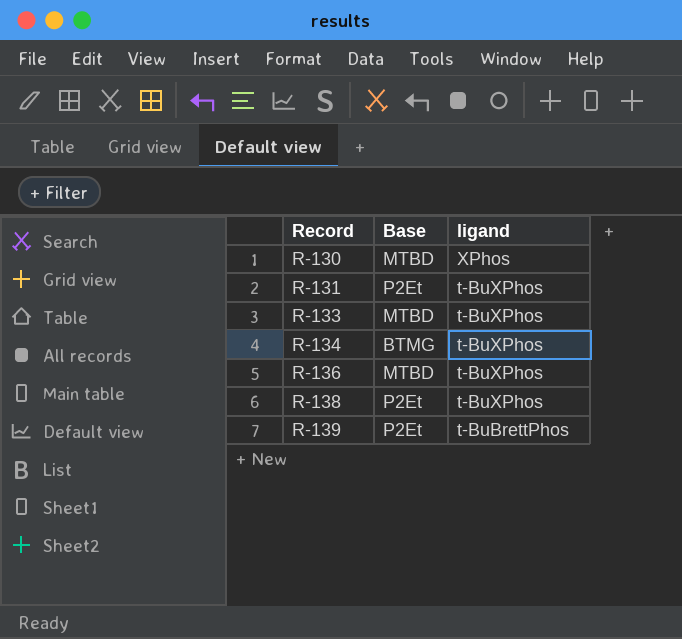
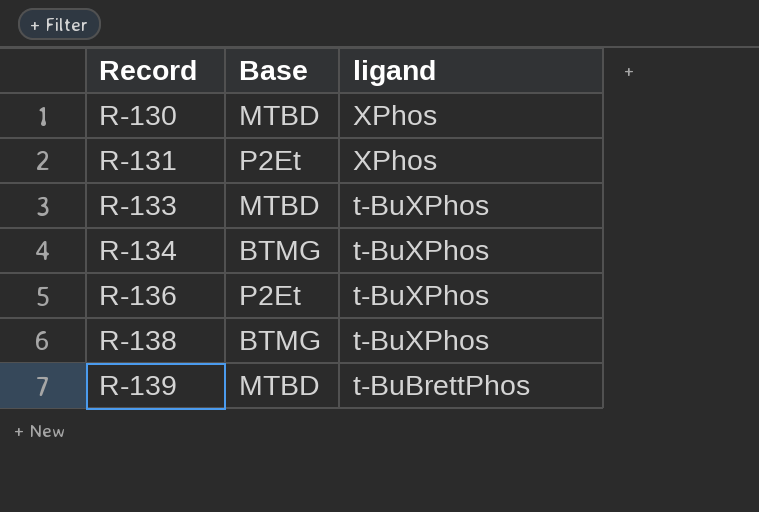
R-131 | ligand: t-BuXPhos -> XPhos
R-136 | Base: MTBD -> P2Et
R-138 | Base: P2Et -> BTMG
R-139 | Base: P2Et -> MTBD

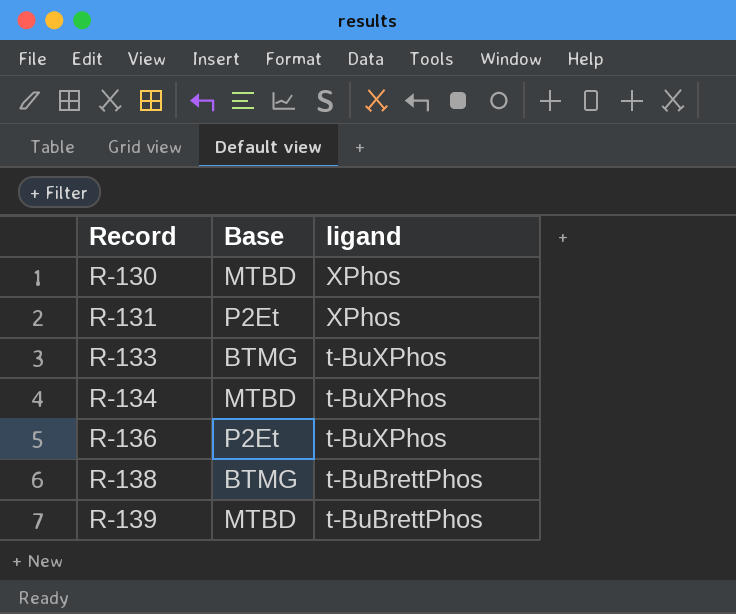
R-133 | Base: MTBD -> BTMG
R-134 | Base: BTMG -> MTBD
R-138 | ligand: t-BuXPhos -> t-BuBrettPhos

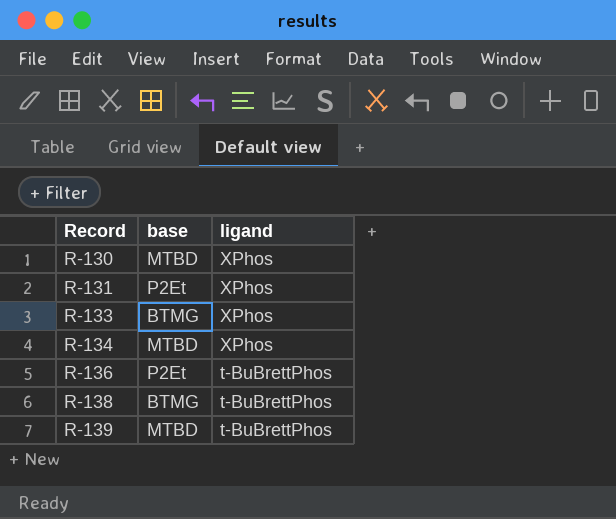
column name: Base -> base
R-133 | ligand: t-BuXPhos -> XPhos
R-134 | ligand: t-BuXPhos -> XPhos
R-136 | ligand: t-BuXPhos -> t-BuBrettPhos

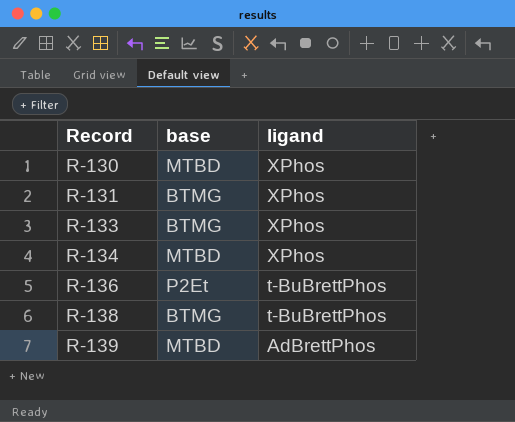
R-131 | base: P2Et -> BTMG
R-139 | ligand: t-BuBrettPhos -> AdBrettPhos

